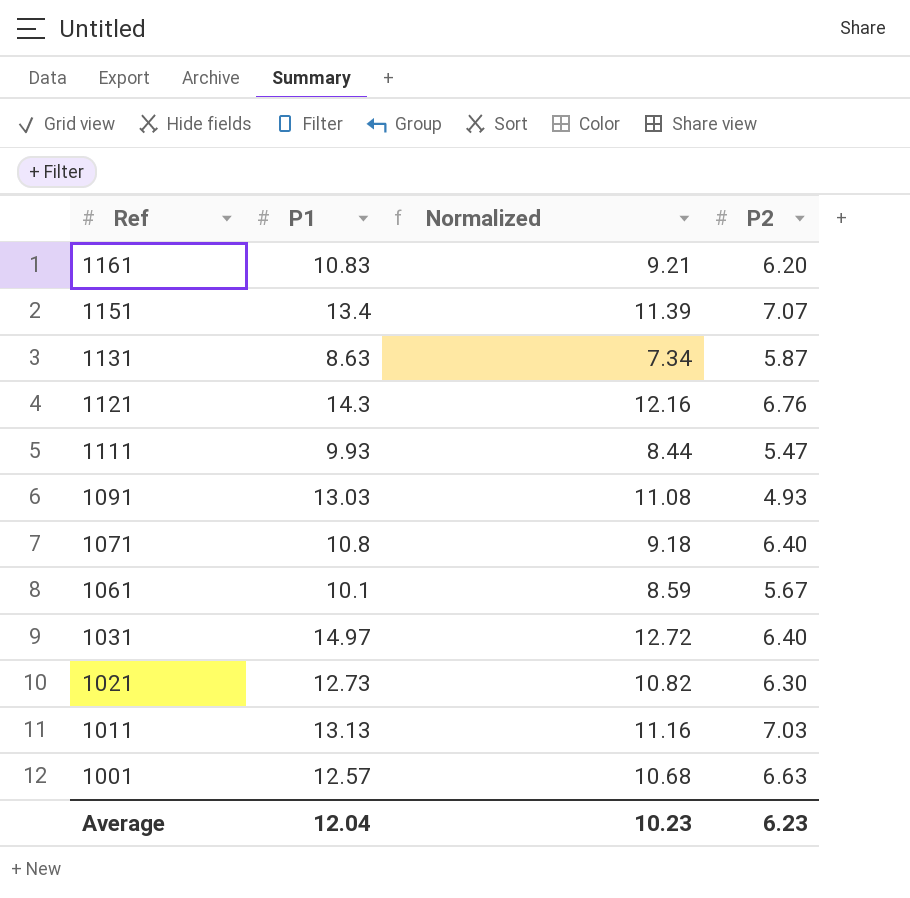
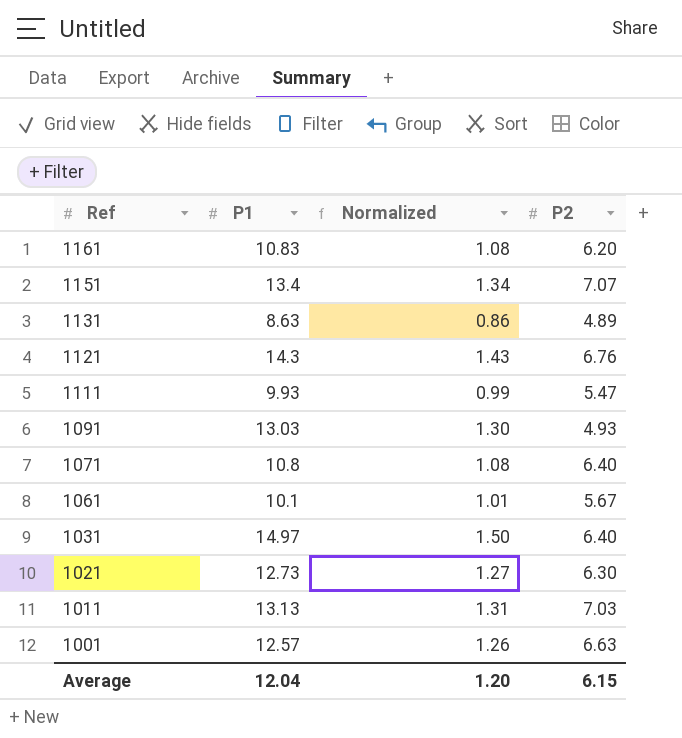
column Normalized | formula: [P1] * 0.85 -> [P1] * 0.1
1131 | P2: 5.87 -> 4.89
Average | Normalized: 10.23 -> 1.20
Average | P2: 6.23 -> 6.15

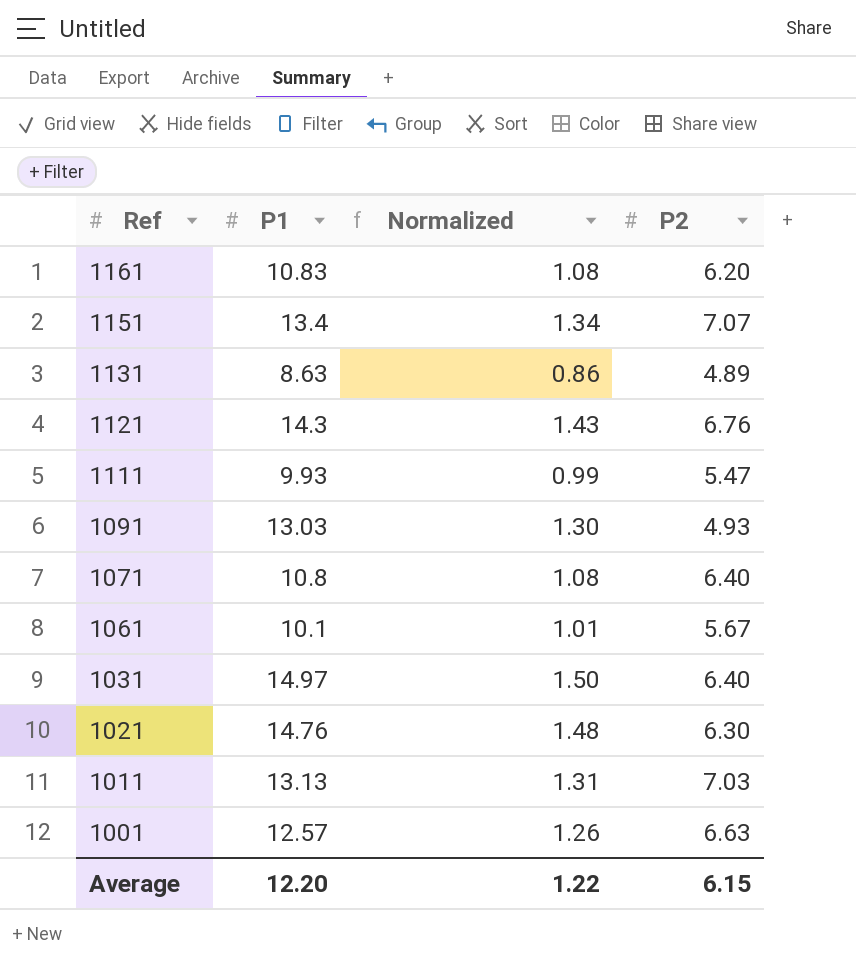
1021 | P1: 12.73 -> 14.76
1021 | Normalized: 1.27 -> 1.48
Average | P1: 12.04 -> 12.20
Average | Normalized: 1.20 -> 1.22

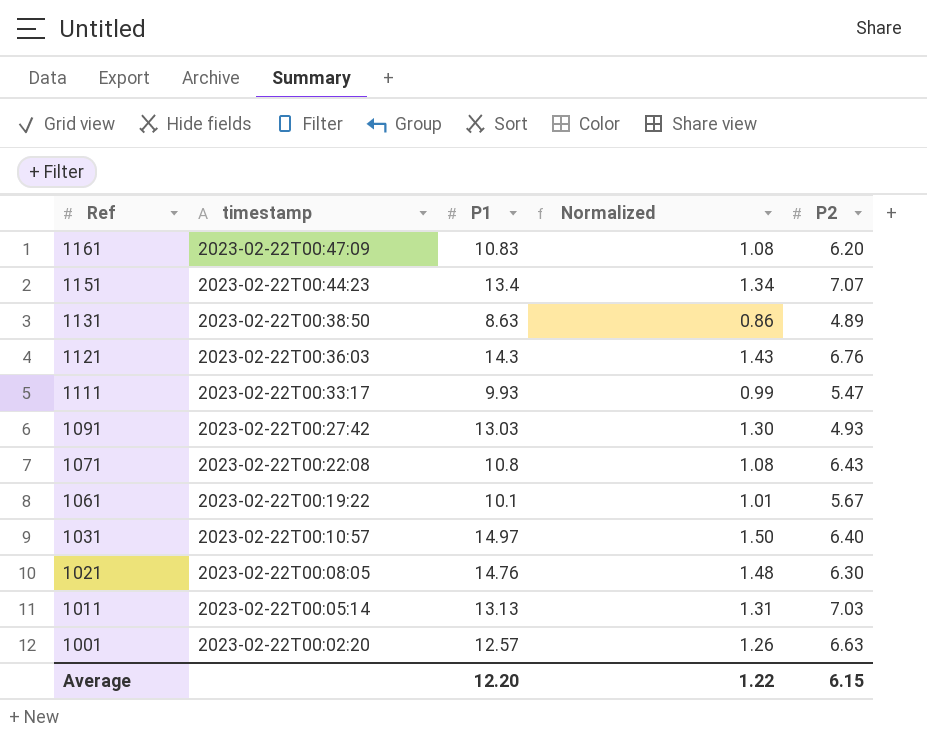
column timestamp | position: none -> 2
1071 | P2: 6.40 -> 6.43

